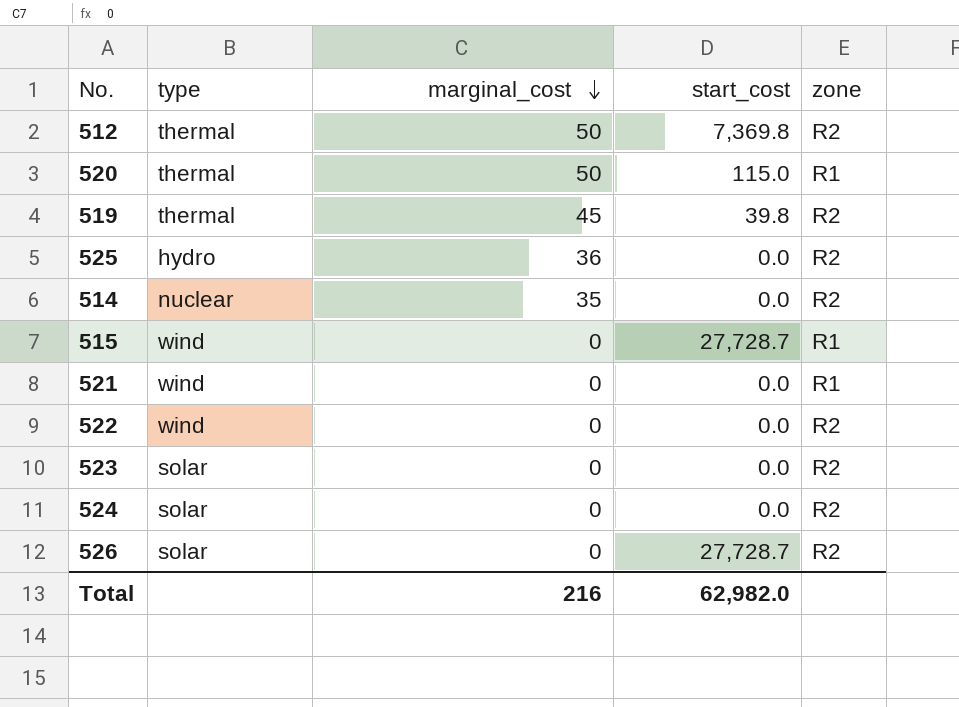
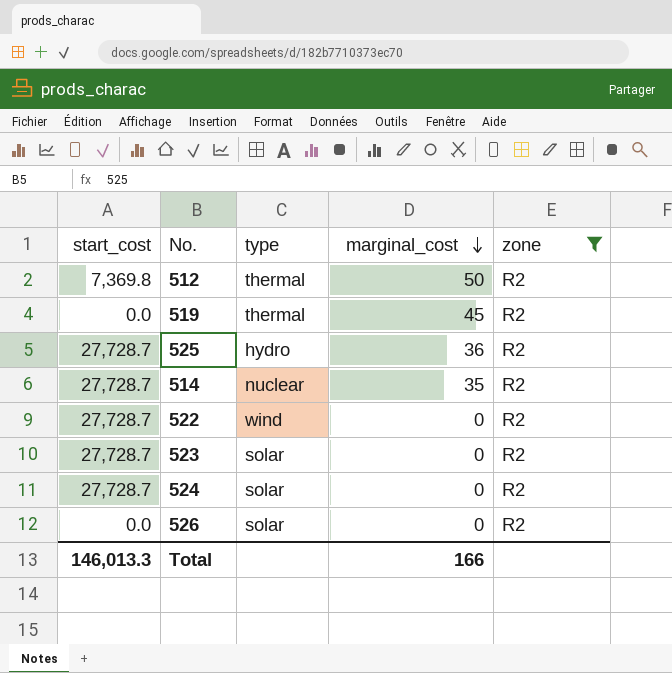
filter: none -> zone = R2
column start_cost | position: 4 -> 1
519 | start_cost: 39.8 -> 0.0
525 | start_cost: 0.0 -> 27,728.7
514 | start_cost: 0.0 -> 27,728.7
522 | start_cost: 0.0 -> 27,728.7
523 | start_cost: 0.0 -> 27,728.7
524 | start_cost: 0.0 -> 27,728.7
526 | start_cost: 27,728.7 -> 0.0
Total | start_cost: 62,982.0 -> 146,013.3
Total | marginal_cost: 216 -> 166

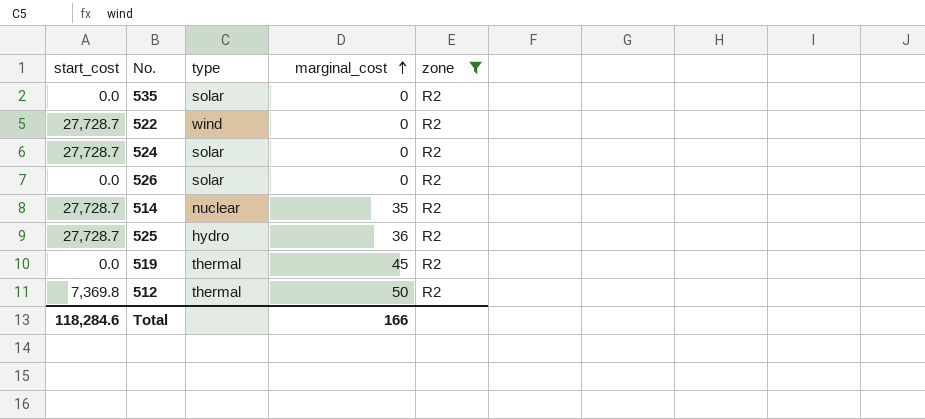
row order: marginal_cost descending -> marginal_cost ascending
row 523: 27,728.7 | solar | 0 | R2 -> none
row 535: none -> 0.0 | solar | 0 | R2
Total | start_cost: 146,013.3 -> 118,284.6

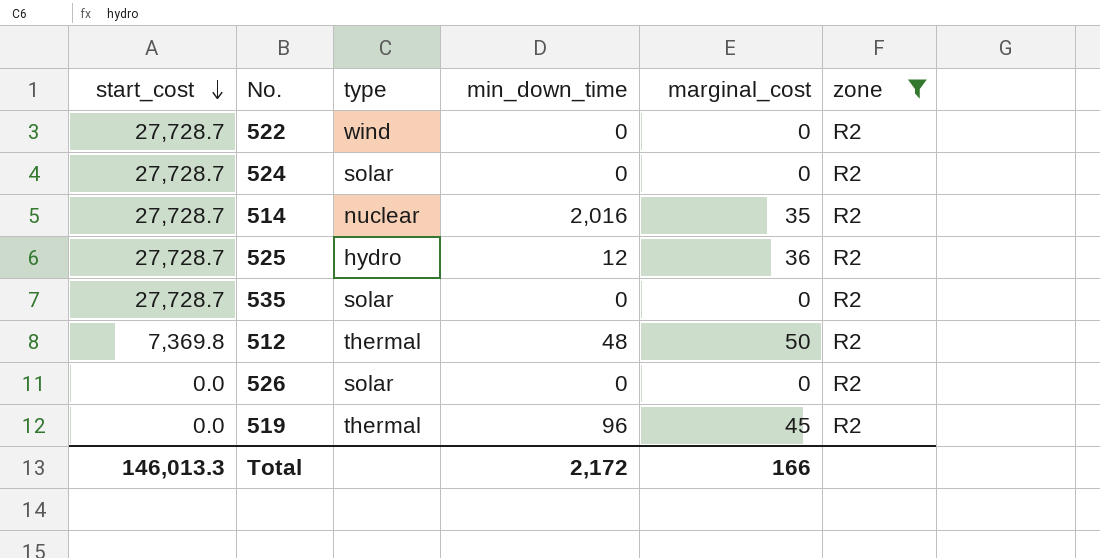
row order: marginal_cost ascending -> start_cost descending
column min_down_time | position: none -> 4
535 | start_cost: 0.0 -> 27,728.7
Total | start_cost: 118,284.6 -> 146,013.3

